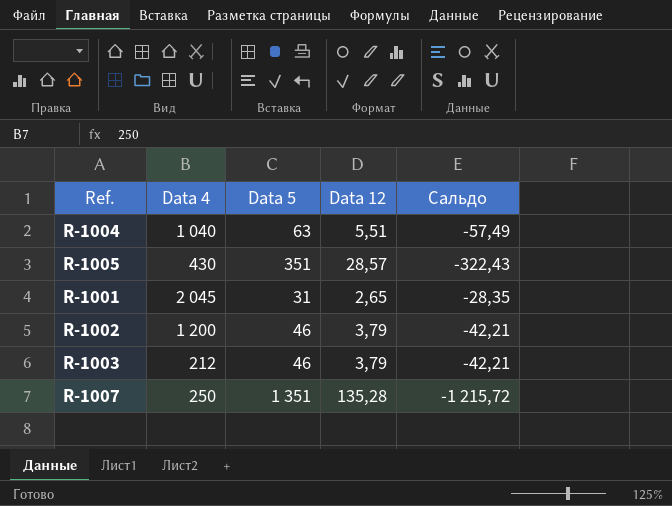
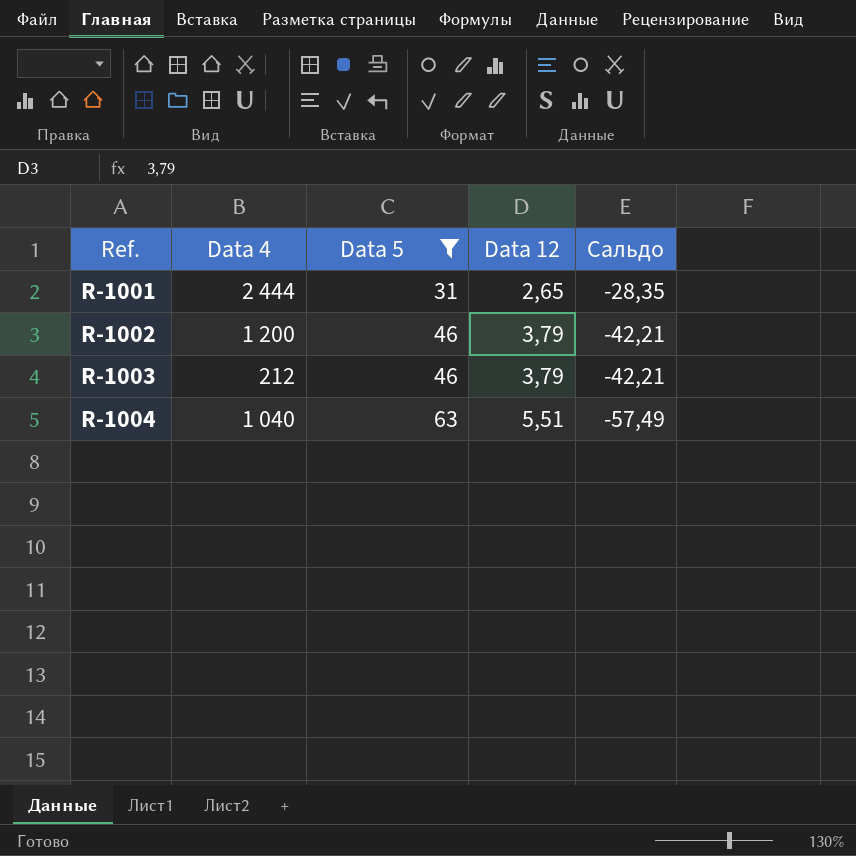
filter: none -> Data 5 <= 63
row order: none -> Ref. ascending
R-1001 | Data 4: 2 045 -> 2 444

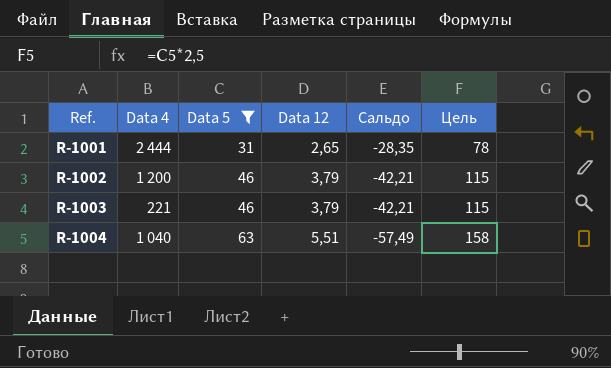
column Цель | formula: none -> [Data 5] * 2,5
R-1003 | Data 4: 212 -> 221

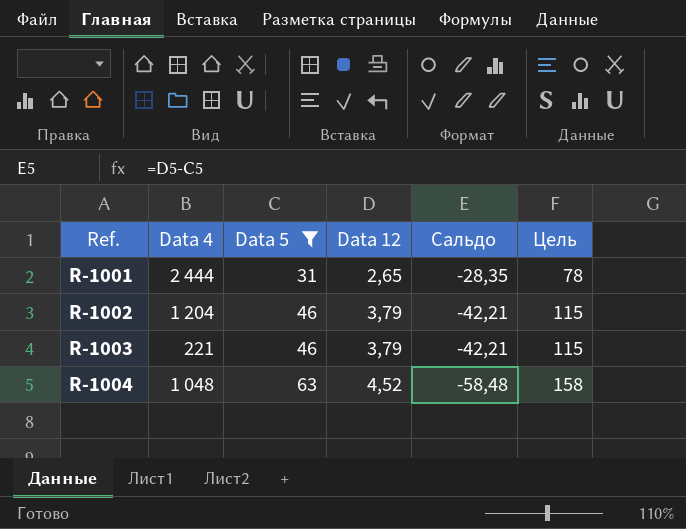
R-1002 | Data 4: 1 200 -> 1 204
R-1004 | Data 4: 1 040 -> 1 048
R-1004 | Data 12: 5,51 -> 4,52
R-1004 | Сальдо: -57,49 -> -58,48

